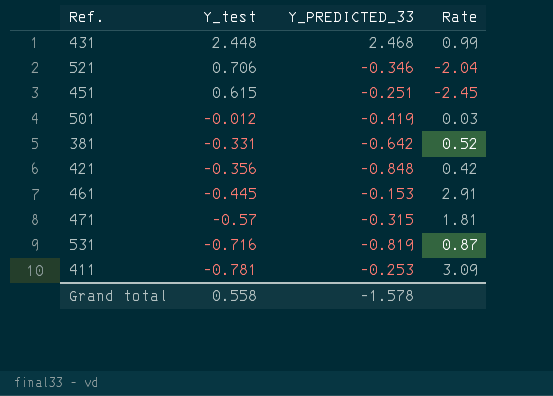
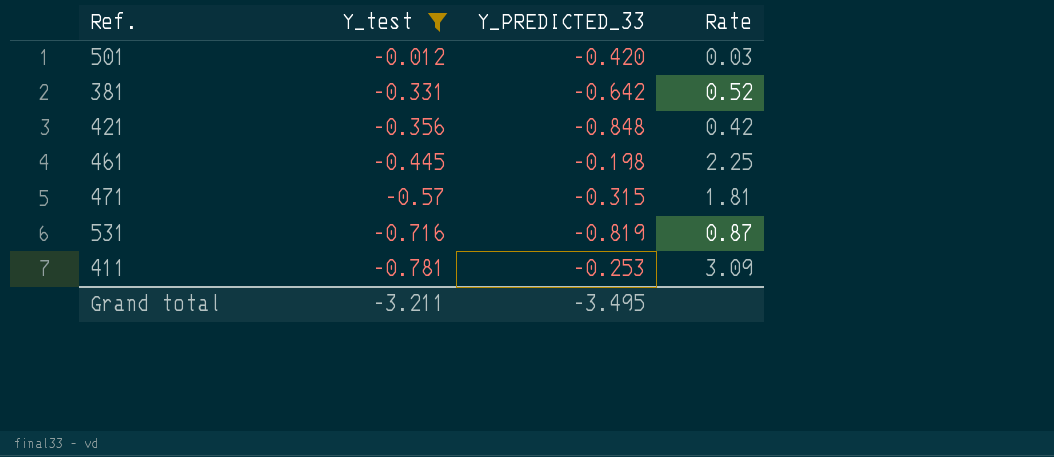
filter: none -> Y_test <= -0.012
501 | Y_PREDICTED_33: -0.419 -> -0.420
461 | Y_PREDICTED_33: -0.153 -> -0.198
461 | Rate: 2.91 -> 2.25
Grand total | Y_test: 0.558 -> -3.211
Grand total | Y_PREDICTED_33: -1.578 -> -3.495

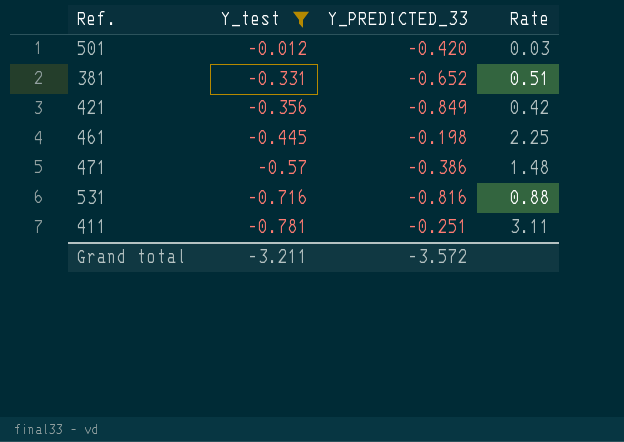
381 | Y_PREDICTED_33: -0.642 -> -0.652
381 | Rate: 0.52 -> 0.51
421 | Y_PREDICTED_33: -0.848 -> -0.849
471 | Y_PREDICTED_33: -0.315 -> -0.386
471 | Rate: 1.81 -> 1.48
531 | Y_PREDICTED_33: -0.819 -> -0.816
531 | Rate: 0.87 -> 0.88
411 | Y_PREDICTED_33: -0.253 -> -0.251
411 | Rate: 3.09 -> 3.11
Grand total | Y_PREDICTED_33: -3.495 -> -3.572

